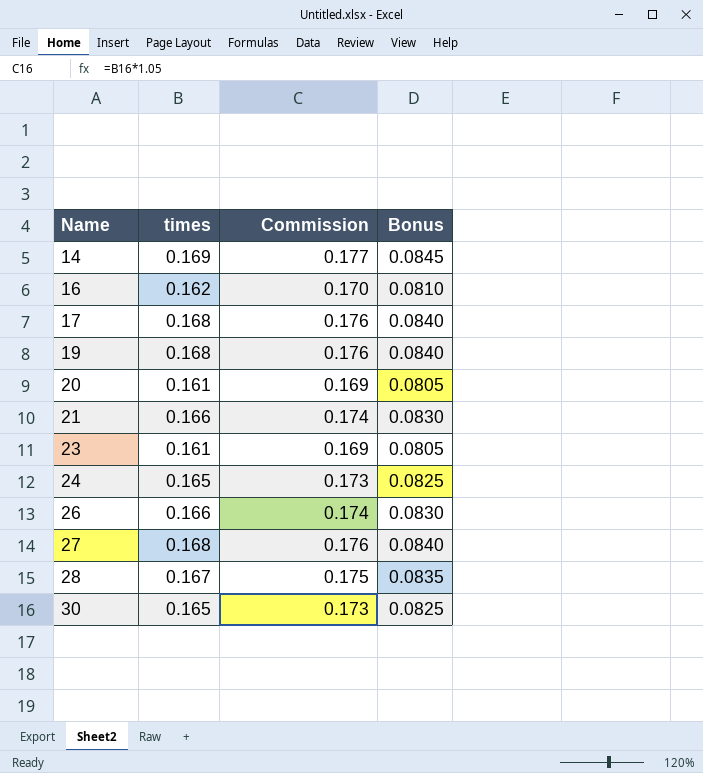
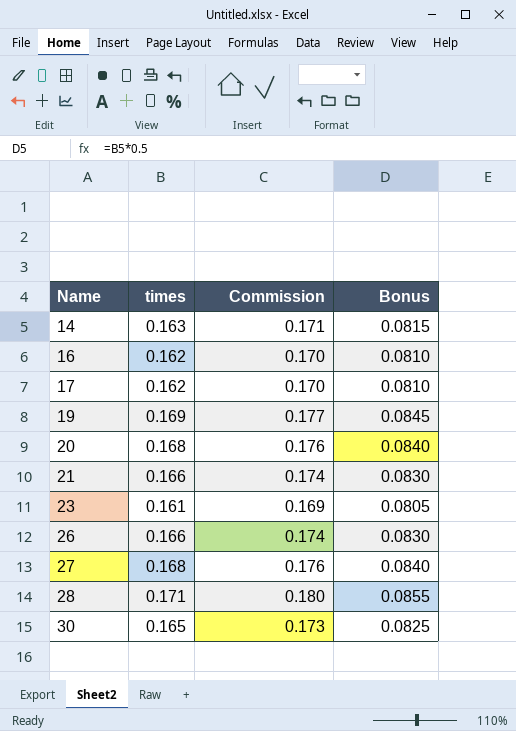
row 24: 0.165 | 0.173 | 0.0825 -> none
14 | times: 0.169 -> 0.163
14 | Commission: 0.177 -> 0.171
14 | Bonus: 0.0845 -> 0.0815
17 | times: 0.168 -> 0.162
17 | Commission: 0.176 -> 0.170
17 | Bonus: 0.0840 -> 0.0810
19 | times: 0.168 -> 0.169
19 | Commission: 0.176 -> 0.177
19 | Bonus: 0.0840 -> 0.0845
20 | times: 0.161 -> 0.168
20 | Commission: 0.169 -> 0.176
20 | Bonus: 0.0805 -> 0.0840
28 | times: 0.167 -> 0.171
28 | Commission: 0.175 -> 0.180
28 | Bonus: 0.0835 -> 0.0855

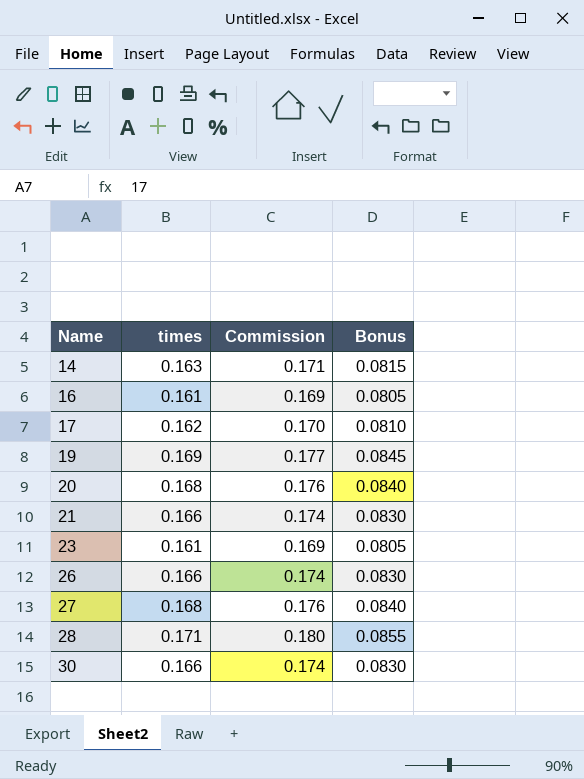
16 | times: 0.162 -> 0.161
16 | Commission: 0.170 -> 0.169
16 | Bonus: 0.0810 -> 0.0805
30 | times: 0.165 -> 0.166
30 | Commission: 0.173 -> 0.174
30 | Bonus: 0.0825 -> 0.0830

